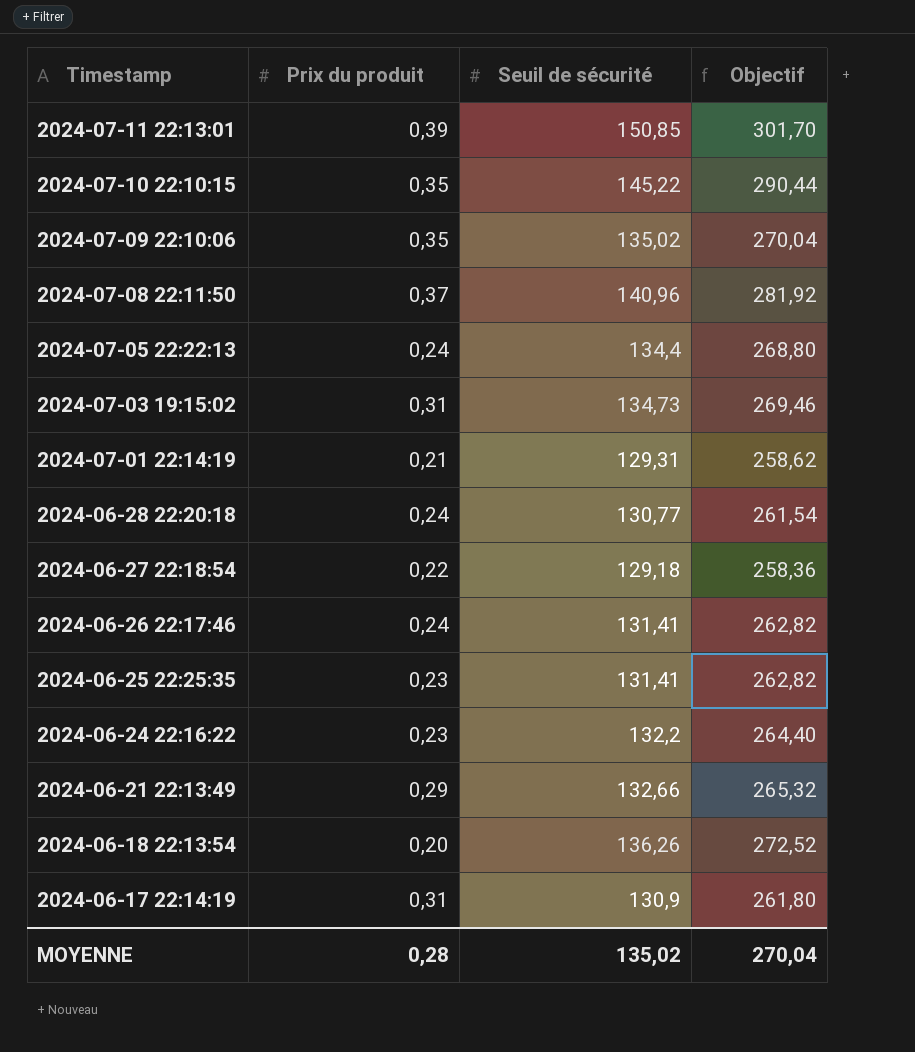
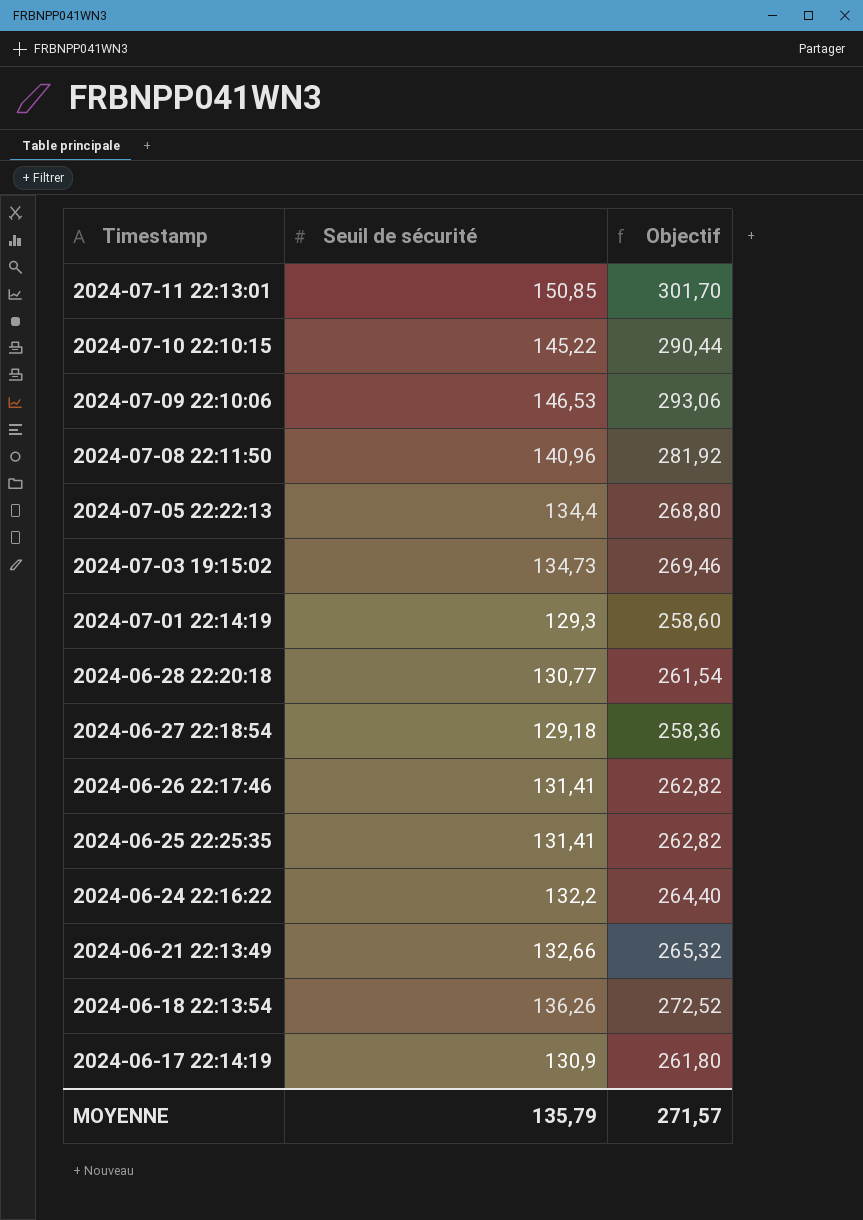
column Prix du produit | position: 2 -> none
2024-07-09 22:10:06 | Seuil de sécurité: 135,02 -> 146,53
2024-07-09 22:10:06 | Objectif: 270,04 -> 293,06
2024-07-01 22:14:19 | Seuil de sécurité: 129,31 -> 129,3
2024-07-01 22:14:19 | Objectif: 258,62 -> 258,60
MOYENNE | Seuil de sécurité: 135,02 -> 135,79
MOYENNE | Objectif: 270,04 -> 271,57

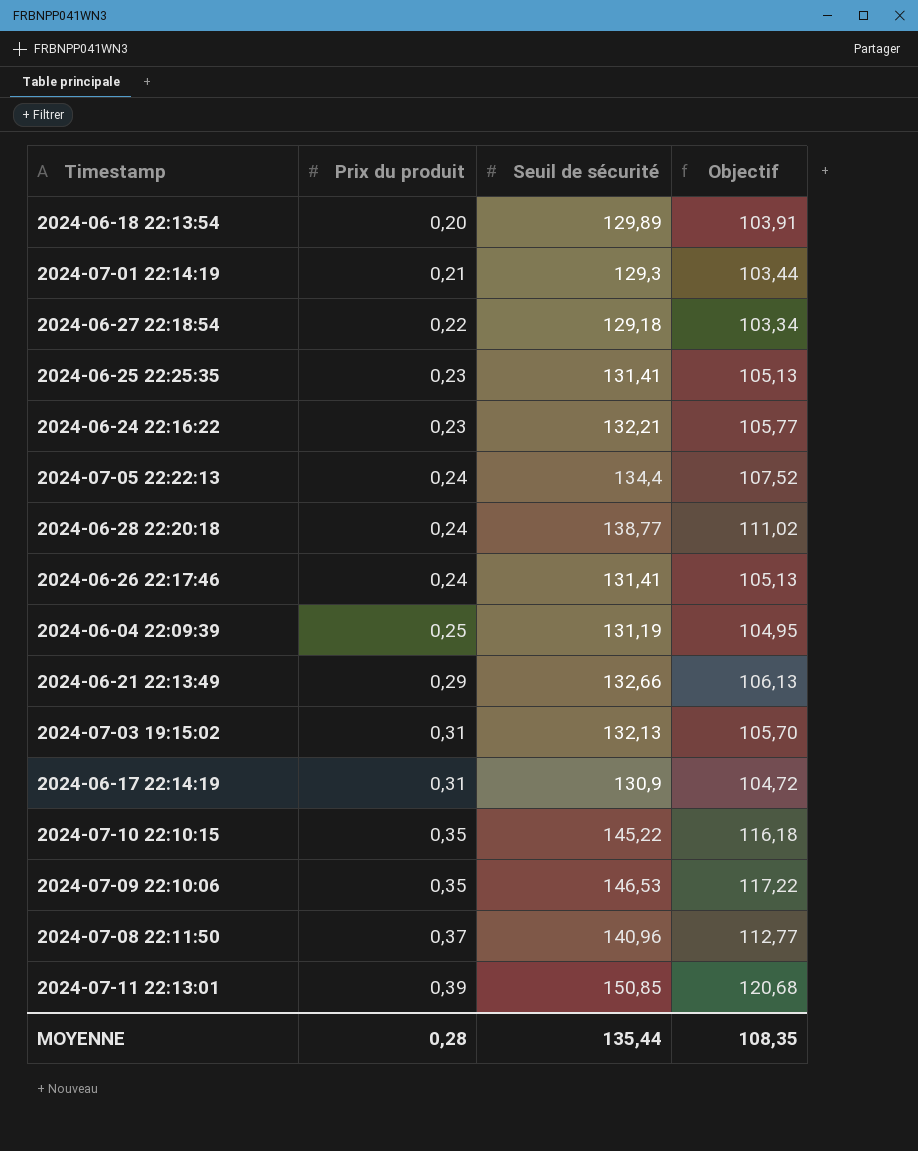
row order: Timestamp descending -> Prix du produit ascending
column Prix du produit | position: none -> 2
column Objectif | formula: [Seuil de sécurité] * 2 -> [Seuil de sécurité] * 0,8
2024-06-18 22:13:54 | Seuil de sécurité: 136,26 -> 129,89
2024-06-24 22:16:22 | Seuil de sécurité: 132,2 -> 132,21
2024-06-28 22:20:18 | Seuil de sécurité: 130,77 -> 138,77
row 2024-06-04 22:09:39: none -> 0,25 | 131,19 | 104,95
2024-07-03 19:15:02 | Seuil de sécurité: 134,73 -> 132,13
MOYENNE | Seuil de sécurité: 135,79 -> 135,44
MOYENNE | Objectif: 271,57 -> 108,35

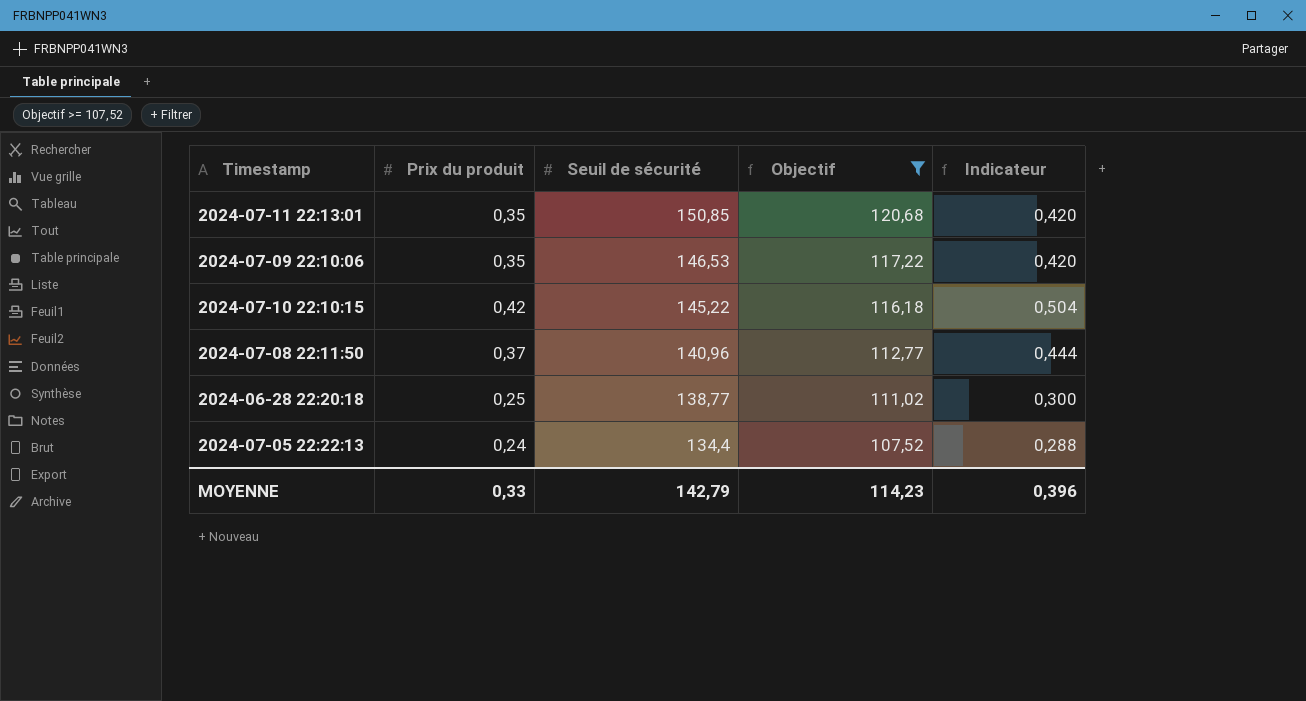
filter: none -> Objectif >= 107,52
row order: Prix du produit ascending -> Seuil de sécurité descending
column Indicateur | formula: none -> [Prix du produit] * 1,2
2024-07-11 22:13:01 | Prix du produit: 0,39 -> 0,35
2024-07-10 22:10:15 | Prix du produit: 0,35 -> 0,42
2024-06-28 22:20:18 | Prix du produit: 0,24 -> 0,25
MOYENNE | Prix du produit: 0,28 -> 0,33
MOYENNE | Seuil de sécurité: 135,44 -> 142,79
MOYENNE | Objectif: 108,35 -> 114,23

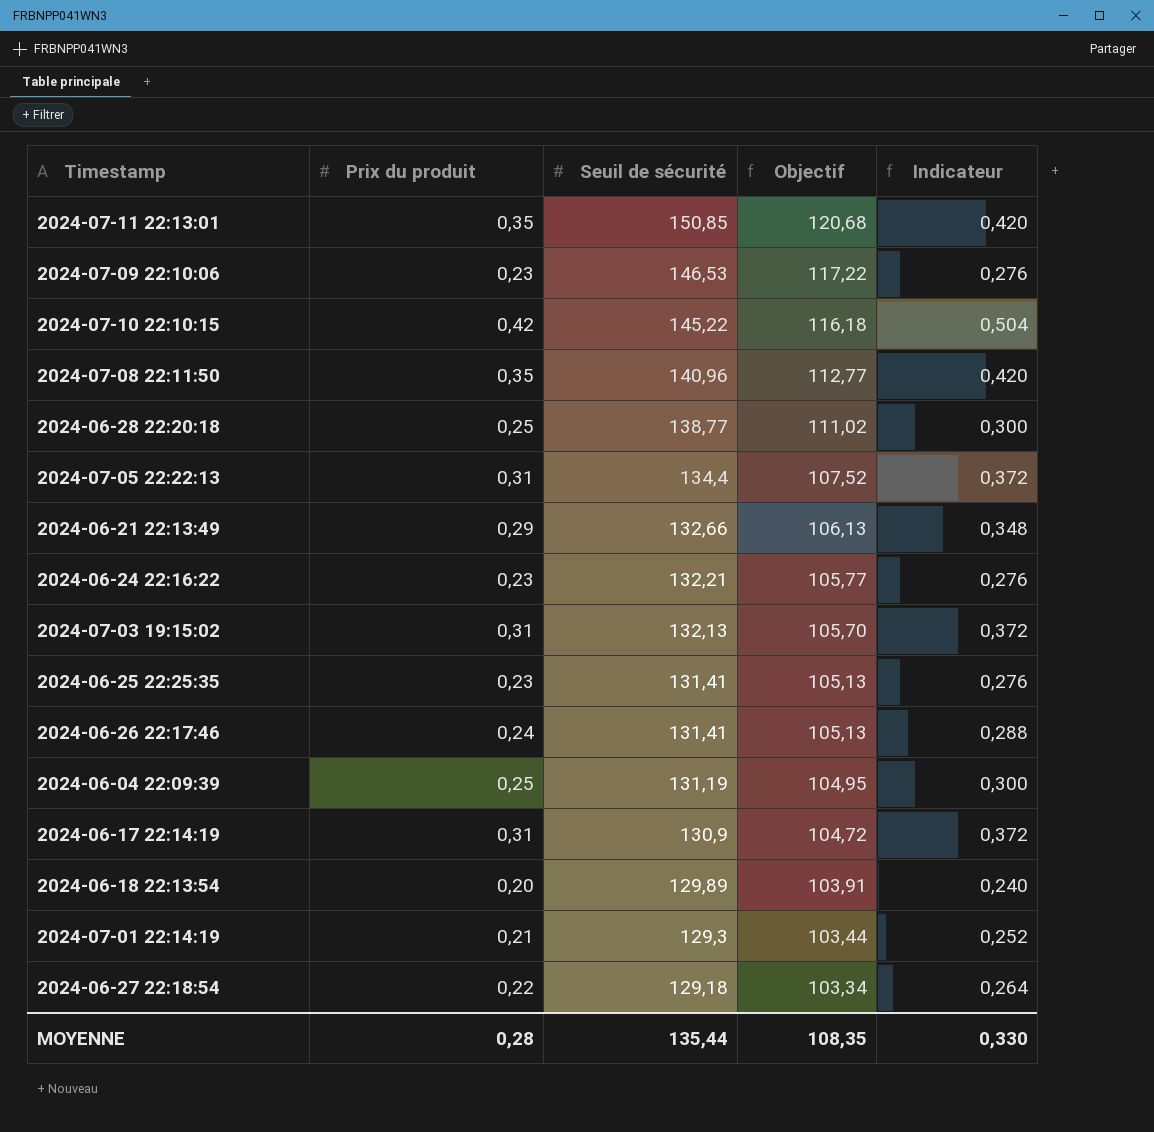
filter: Objectif >= 107,52 -> none
2024-07-09 22:10:06 | Prix du produit: 0,35 -> 0,23
2024-07-09 22:10:06 | Indicateur: 0,420 -> 0,276
2024-07-08 22:11:50 | Prix du produit: 0,37 -> 0,35
2024-07-08 22:11:50 | Indicateur: 0,444 -> 0,420
2024-07-05 22:22:13 | Prix du produit: 0,24 -> 0,31
2024-07-05 22:22:13 | Indicateur: 0,288 -> 0,372
MOYENNE | Prix du produit: 0,33 -> 0,28
MOYENNE | Seuil de sécurité: 142,79 -> 135,44
MOYENNE | Objectif: 114,23 -> 108,35
MOYENNE | Indicateur: 0,396 -> 0,330

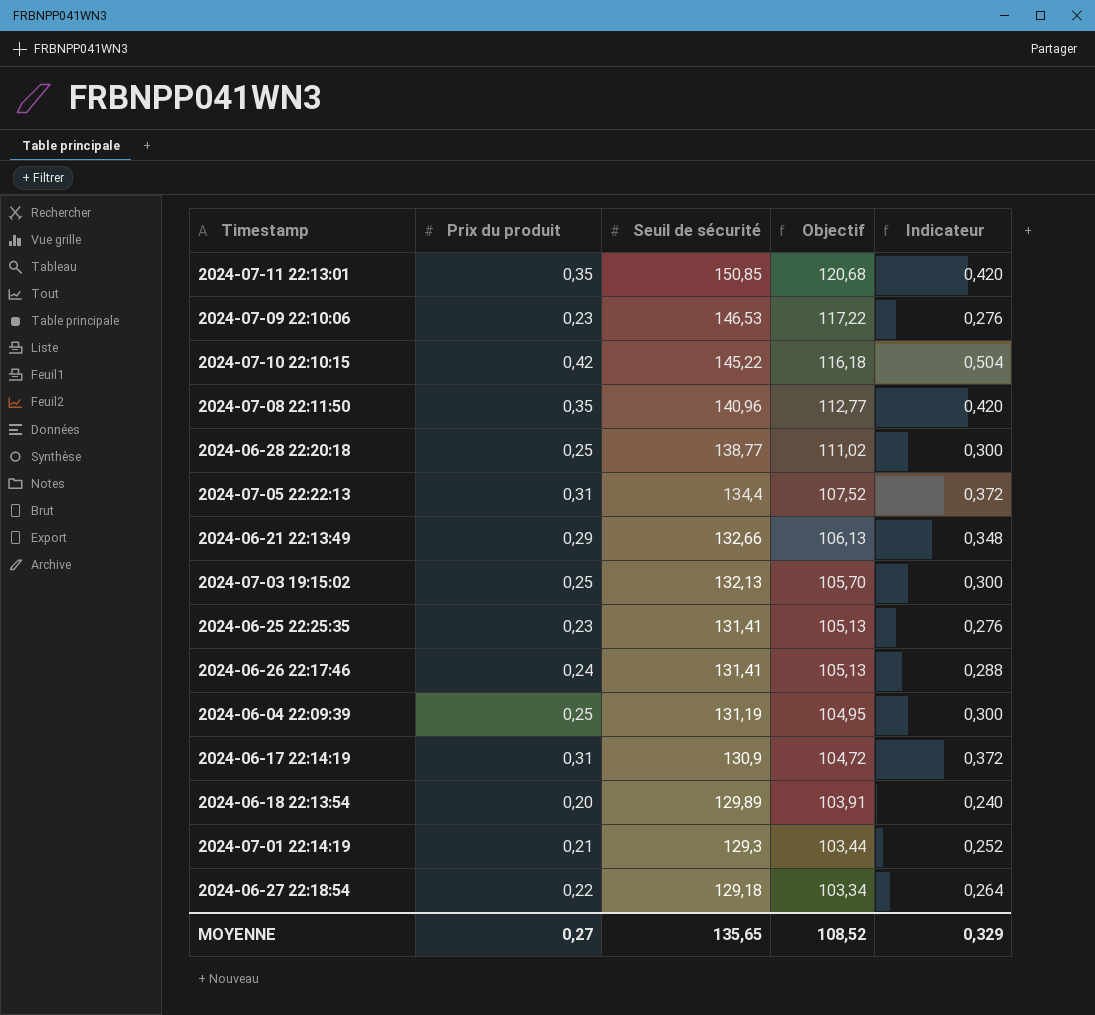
row 2024-06-24 22:16:22: 0,23 | 132,21 | 105,77 | 0,276 -> none
2024-07-03 19:15:02 | Prix du produit: 0,31 -> 0,25
2024-07-03 19:15:02 | Indicateur: 0,372 -> 0,300
MOYENNE | Prix du produit: 0,28 -> 0,27
MOYENNE | Seuil de sécurité: 135,44 -> 135,65
MOYENNE | Objectif: 108,35 -> 108,52
MOYENNE | Indicateur: 0,330 -> 0,329

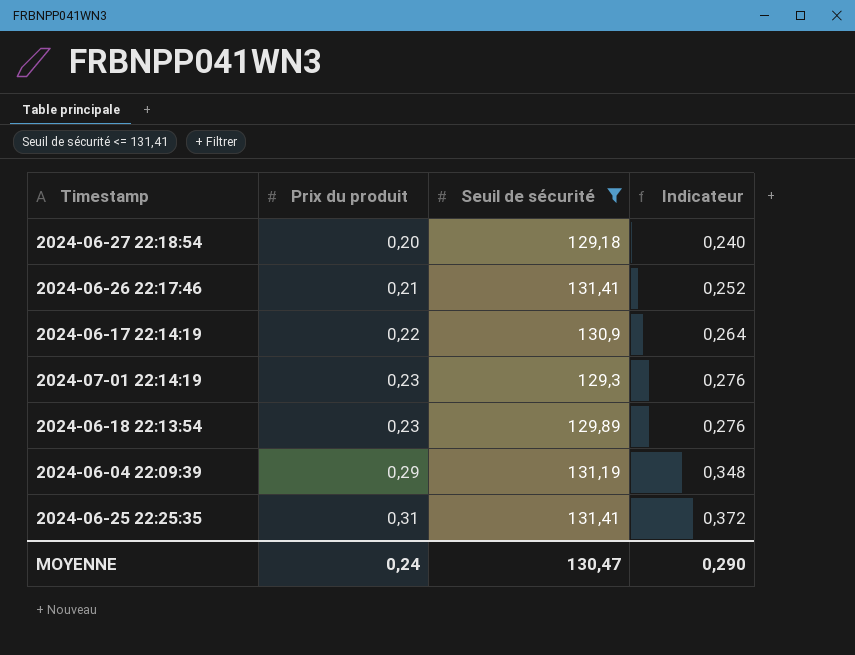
filter: none -> Seuil de sécurité <= 131,41
row order: Seuil de sécurité descending -> Prix du produit ascending
column Objectif | formula: [Seuil de sécurité] * 0,8 -> none
2024-06-27 22:18:54 | Prix du produit: 0,22 -> 0,20
2024-06-27 22:18:54 | Indicateur: 0,264 -> 0,240
2024-06-26 22:17:46 | Prix du produit: 0,24 -> 0,21
2024-06-26 22:17:46 | Indicateur: 0,288 -> 0,252
2024-06-17 22:14:19 | Prix du produit: 0,31 -> 0,22
2024-06-17 22:14:19 | Indicateur: 0,372 -> 0,264
2024-07-01 22:14:19 | Prix du produit: 0,21 -> 0,23
2024-07-01 22:14:19 | Indicateur: 0,252 -> 0,276
2024-06-18 22:13:54 | Prix du produit: 0,20 -> 0,23
2024-06-18 22:13:54 | Indicateur: 0,240 -> 0,276
2024-06-04 22:09:39 | Prix du produit: 0,25 -> 0,29
2024-06-04 22:09:39 | Indicateur: 0,300 -> 0,348
2024-06-25 22:25:35 | Prix du produit: 0,23 -> 0,31
2024-06-25 22:25:35 | Indicateur: 0,276 -> 0,372
MOYENNE | Prix du produit: 0,27 -> 0,24
MOYENNE | Seuil de sécurité: 135,65 -> 130,47
MOYENNE | Indicateur: 0,329 -> 0,290

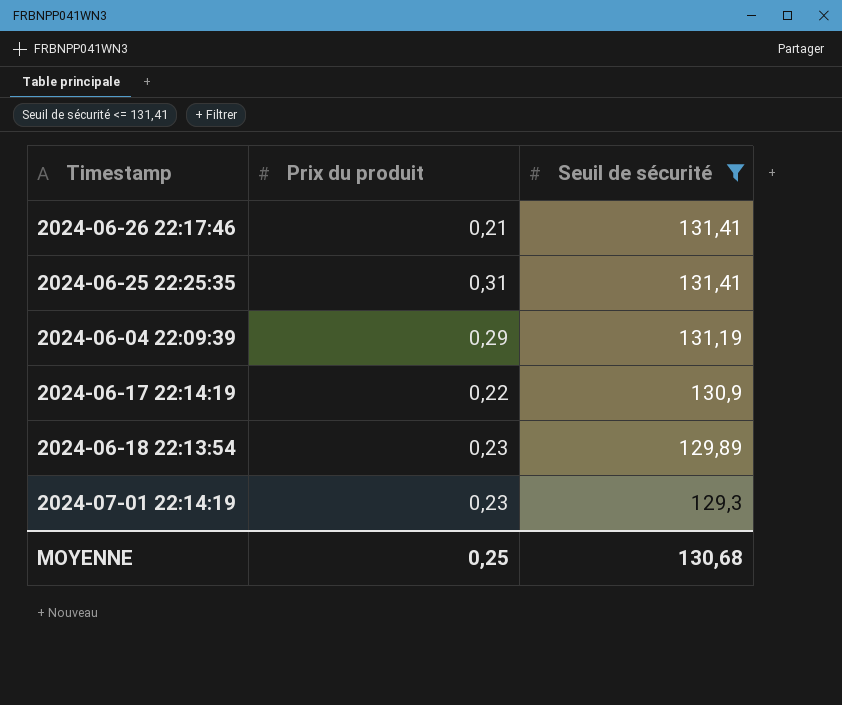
row order: Prix du produit ascending -> Seuil de sécurité descending
column Indicateur | formula: [Prix du produit] * 1,2 -> none
row 2024-06-27 22:18:54: 0,20 | 129,18 | 0,240 -> none
MOYENNE | Prix du produit: 0,24 -> 0,25
MOYENNE | Seuil de sécurité: 130,47 -> 130,68

